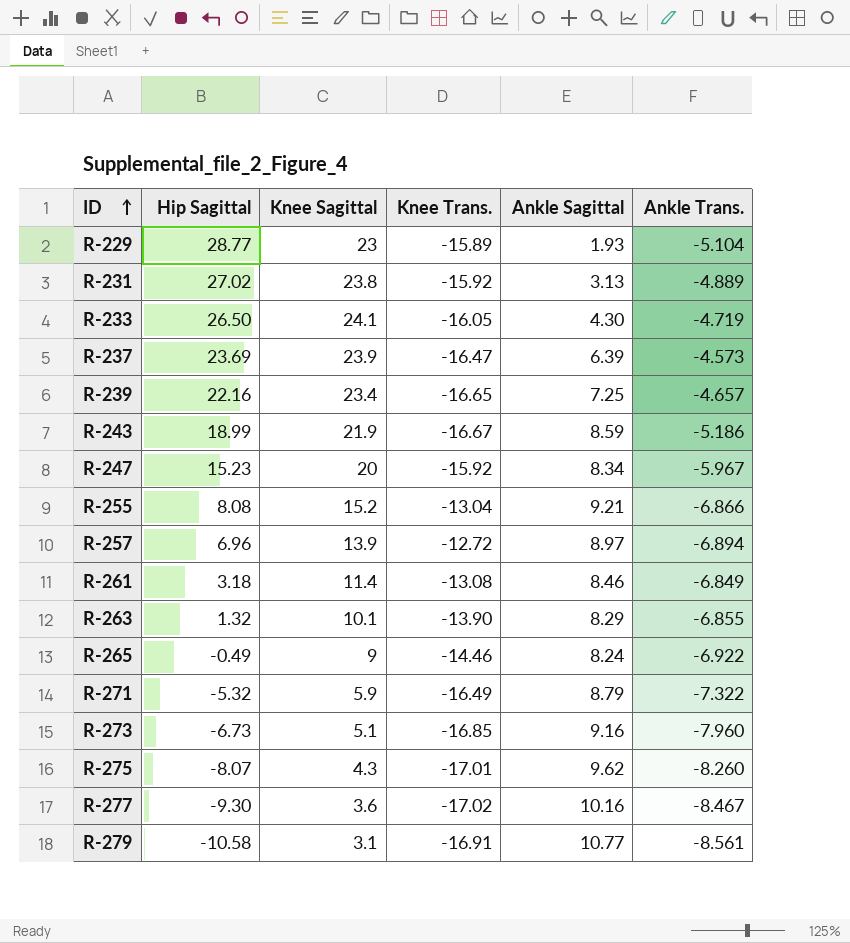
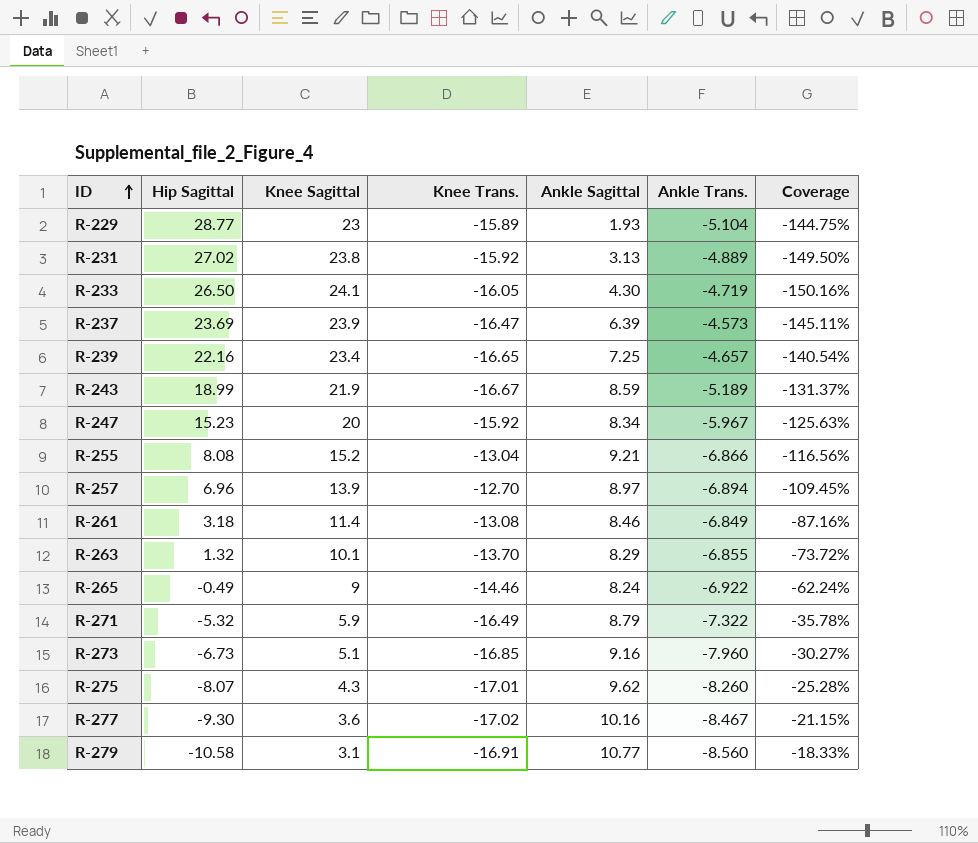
column Coverage | formula: none -> [Knee Sagittal] / [Knee Trans.]
R-243 | Ankle Trans.: -5.186 -> -5.189
R-257 | Knee Trans.: -12.72 -> -12.70
R-263 | Knee Trans.: -13.90 -> -13.70
R-279 | Ankle Trans.: -8.561 -> -8.560

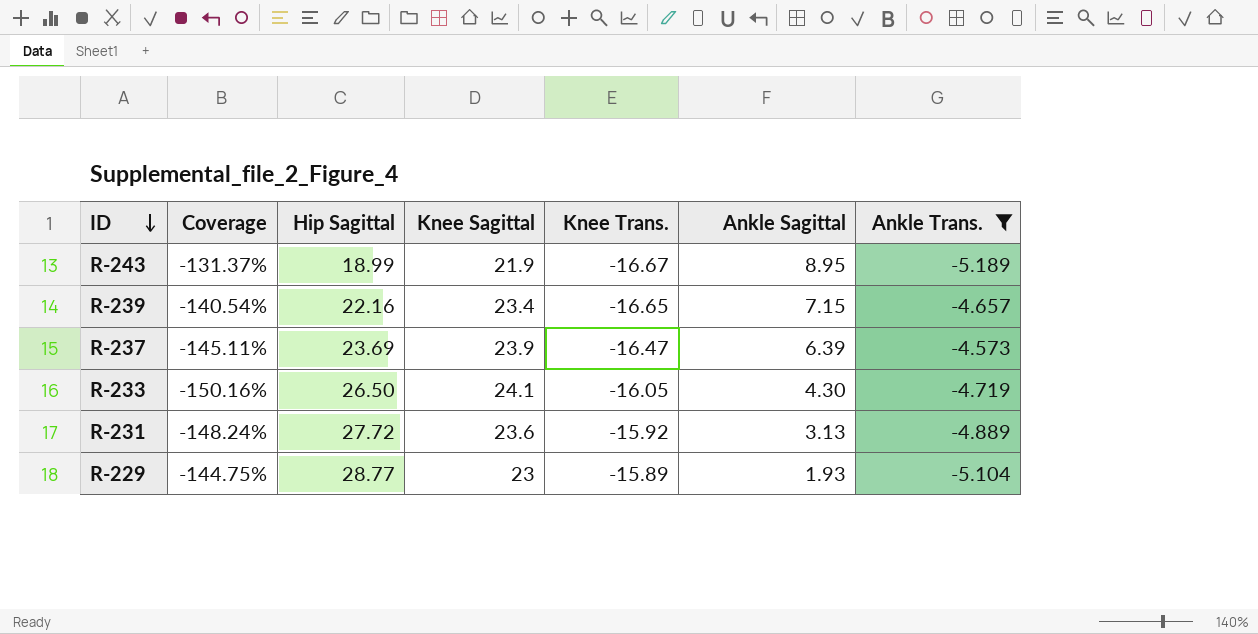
filter: none -> Ankle Trans. >= -5.189
row order: ID ascending -> ID descending
column Coverage | position: 7 -> 2
R-243 | Ankle Sagittal: 8.59 -> 8.95
R-239 | Ankle Sagittal: 7.25 -> 7.15
R-231 | Coverage: -149.50% -> -148.24%
R-231 | Hip Sagittal: 27.02 -> 27.72
R-231 | Knee Sagittal: 23.8 -> 23.6

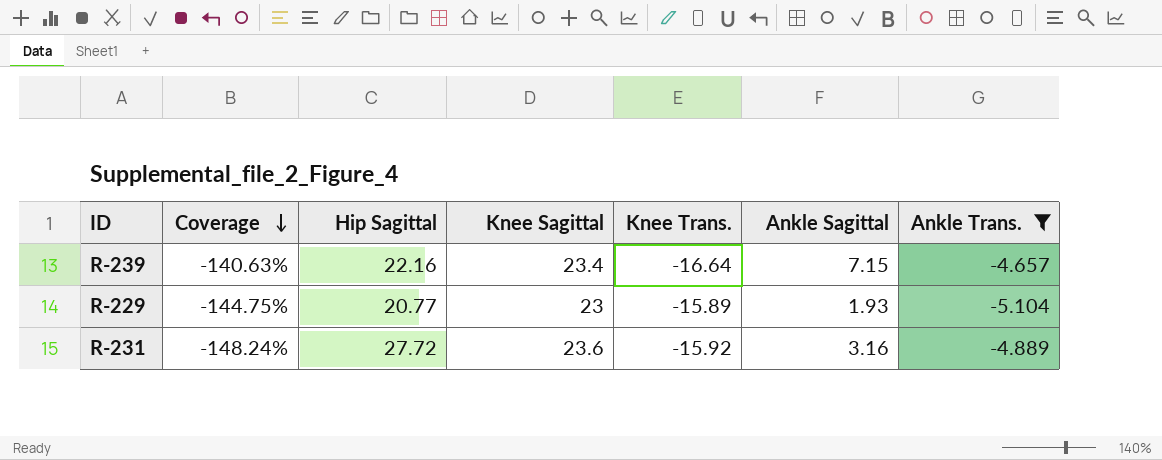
row order: ID descending -> Coverage descending
row R-243: -131.37% | 18.99 | 21.9 | -16.67 | 8.95 | -5.189 -> none
row R-237: -145.11% | 23.69 | 23.9 | -16.47 | 6.39 | -4.573 -> none
row R-233: -150.16% | 26.50 | 24.1 | -16.05 | 4.30 | -4.719 -> none
R-239 | Coverage: -140.54% -> -140.63%
R-239 | Knee Trans.: -16.65 -> -16.64
R-229 | Hip Sagittal: 28.77 -> 20.77
R-231 | Ankle Sagittal: 3.13 -> 3.16

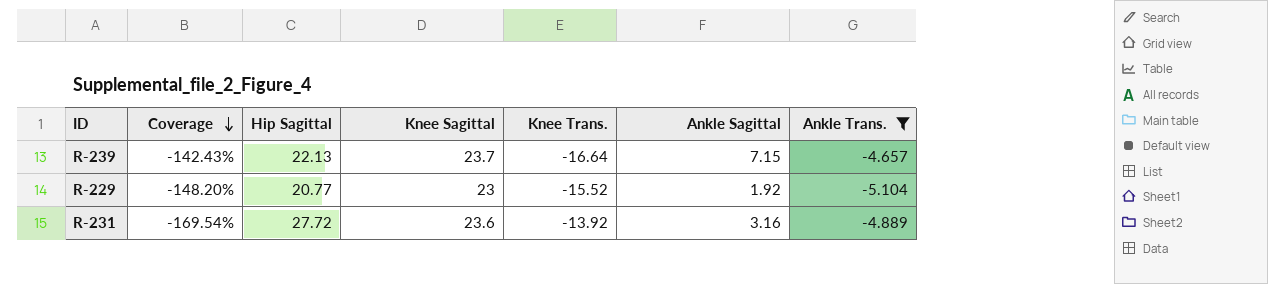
R-239 | Coverage: -140.63% -> -142.43%
R-239 | Hip Sagittal: 22.16 -> 22.13
R-239 | Knee Sagittal: 23.4 -> 23.7
R-229 | Coverage: -144.75% -> -148.20%
R-229 | Knee Trans.: -15.89 -> -15.52
R-229 | Ankle Sagittal: 1.93 -> 1.92
R-231 | Coverage: -148.24% -> -169.54%
R-231 | Knee Trans.: -15.92 -> -13.92

